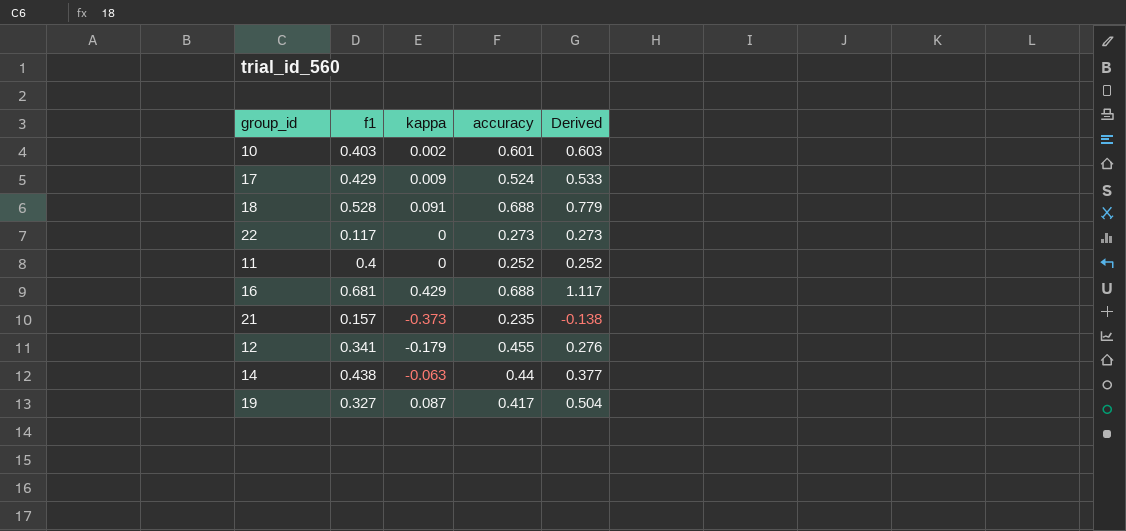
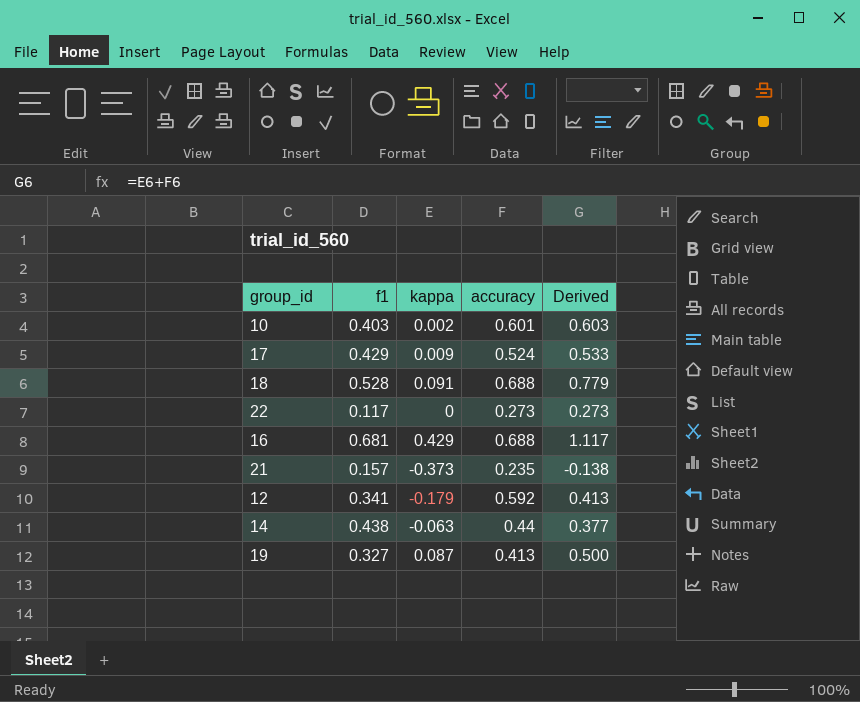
row 11: 0.4 | 0 | 0.252 | 0.252 -> none
12 | accuracy: 0.455 -> 0.592
12 | Derived: 0.276 -> 0.413
19 | accuracy: 0.417 -> 0.413
19 | Derived: 0.504 -> 0.500

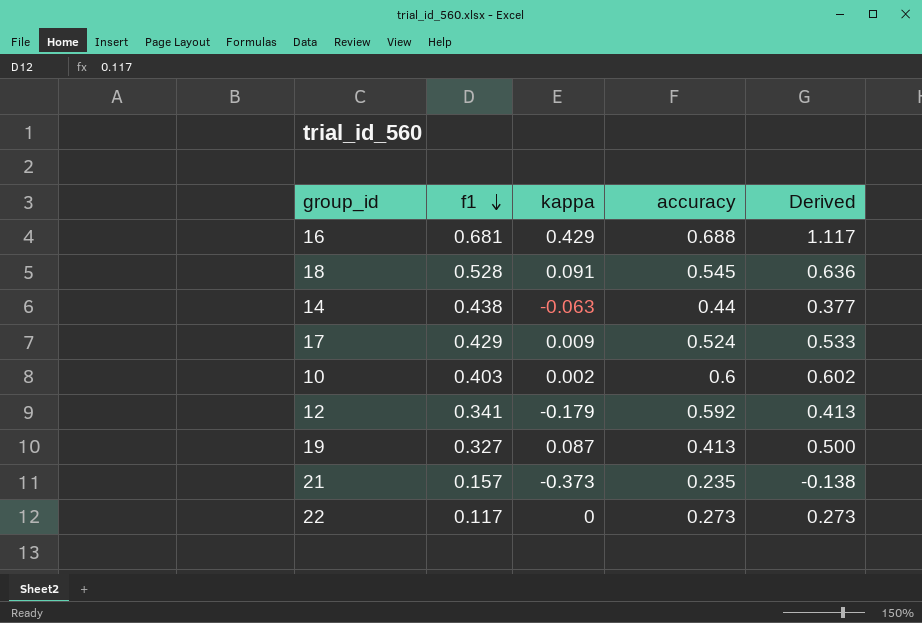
row order: none -> f1 descending
18 | accuracy: 0.688 -> 0.545
18 | Derived: 0.779 -> 0.636
10 | accuracy: 0.601 -> 0.6
10 | Derived: 0.603 -> 0.602

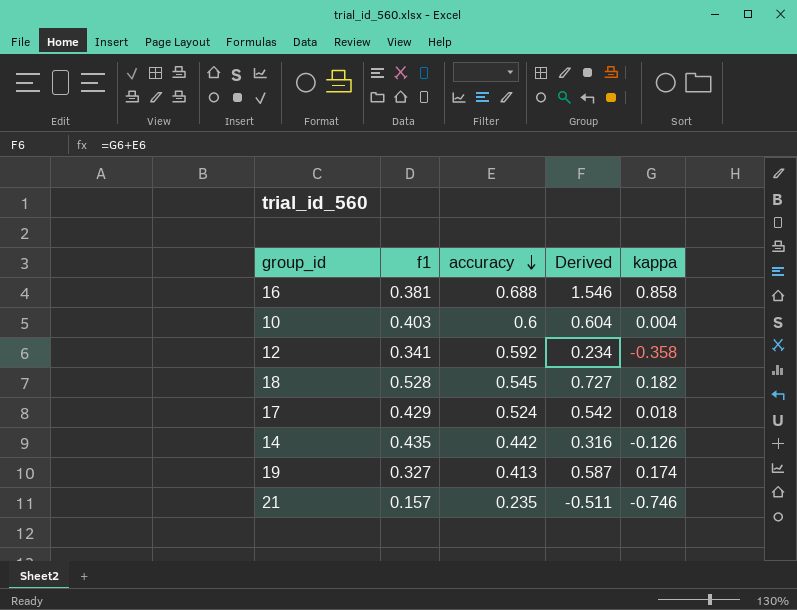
row order: f1 descending -> accuracy descending
column kappa | position: 3 -> 5
row 22: 0.117 | 0 | 0.273 | 0.273 -> none
16 | f1: 0.681 -> 0.381
16 | Derived: 1.117 -> 1.546
16 | kappa: 0.429 -> 0.858
10 | Derived: 0.602 -> 0.604
10 | kappa: 0.002 -> 0.004
12 | Derived: 0.413 -> 0.234
12 | kappa: -0.179 -> -0.358
18 | Derived: 0.636 -> 0.727
18 | kappa: 0.091 -> 0.182
17 | Derived: 0.533 -> 0.542
17 | kappa: 0.009 -> 0.018
14 | f1: 0.438 -> 0.435
14 | accuracy: 0.44 -> 0.442
14 | Derived: 0.377 -> 0.316
14 | kappa: -0.063 -> -0.126
19 | Derived: 0.500 -> 0.587
19 | kappa: 0.087 -> 0.174
21 | Derived: -0.138 -> -0.511
21 | kappa: -0.373 -> -0.746

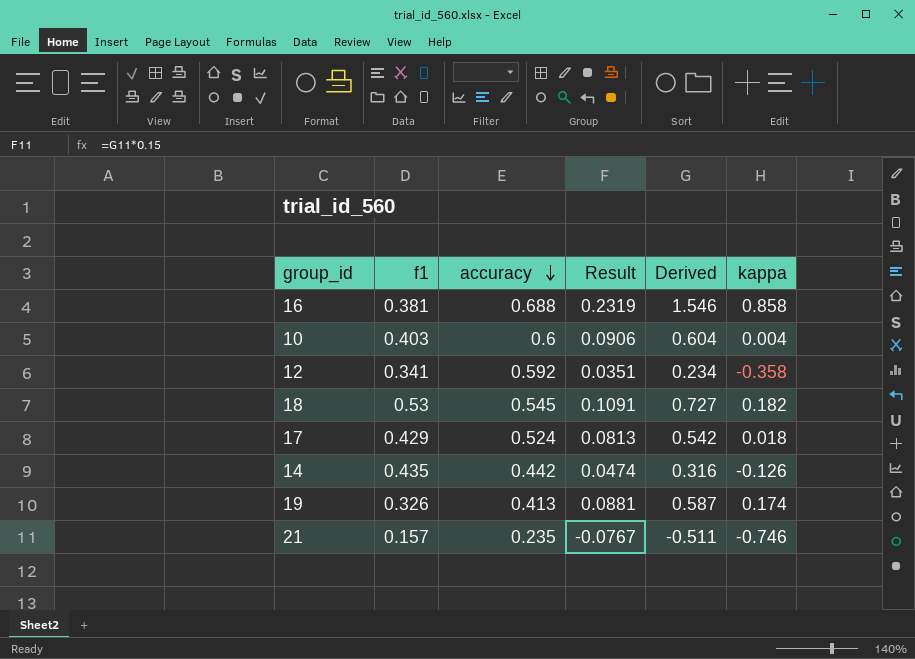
column Result | formula: none -> [Derived] * 0.15
18 | f1: 0.528 -> 0.53
19 | f1: 0.327 -> 0.326

